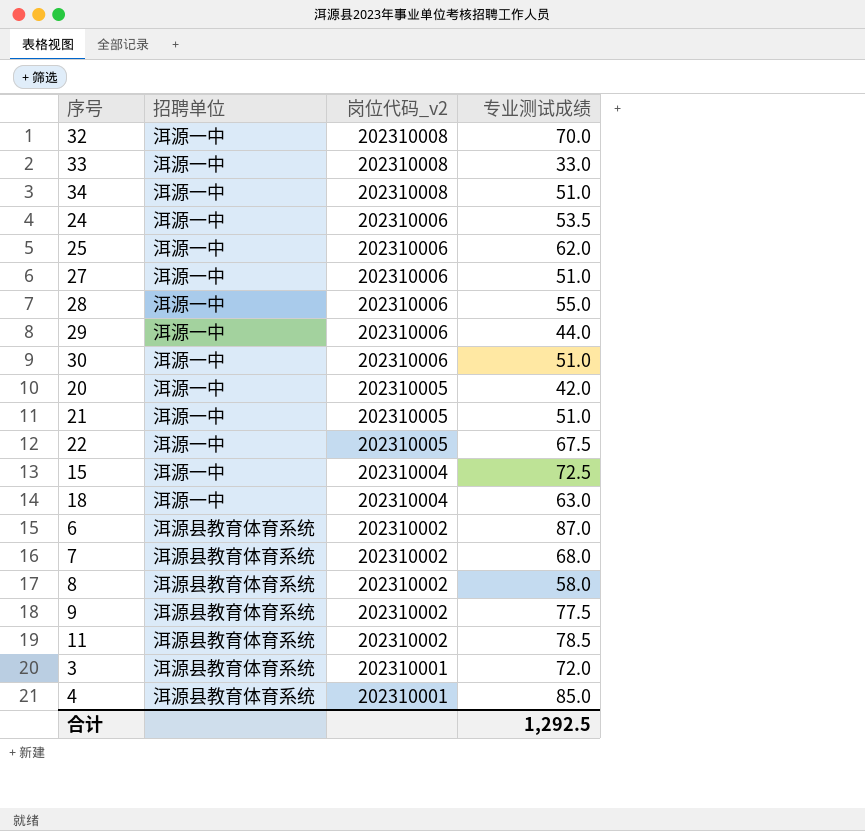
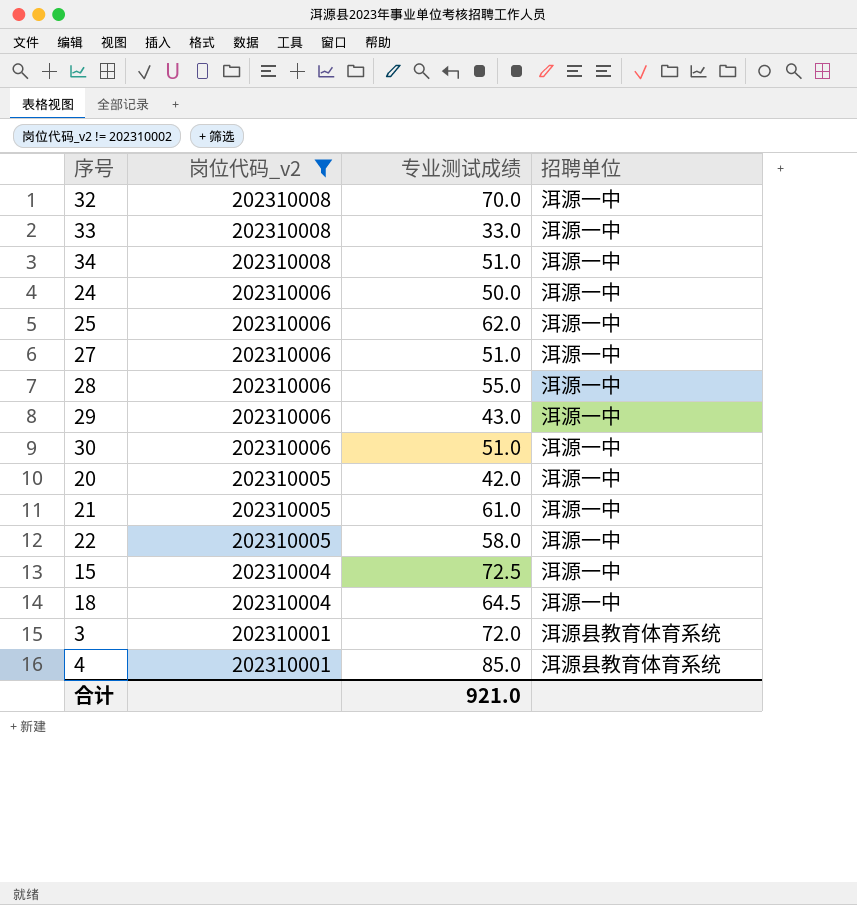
filter: none -> 岗位代码_v2 != 202310002
column 招聘单位 | position: 2 -> 4
24 | 专业测试成绩: 53.5 -> 50.0
29 | 专业测试成绩: 44.0 -> 43.0
21 | 专业测试成绩: 51.0 -> 61.0
22 | 专业测试成绩: 67.5 -> 58.0
18 | 专业测试成绩: 63.0 -> 64.5
合计 | 专业测试成绩: 1,292.5 -> 921.0

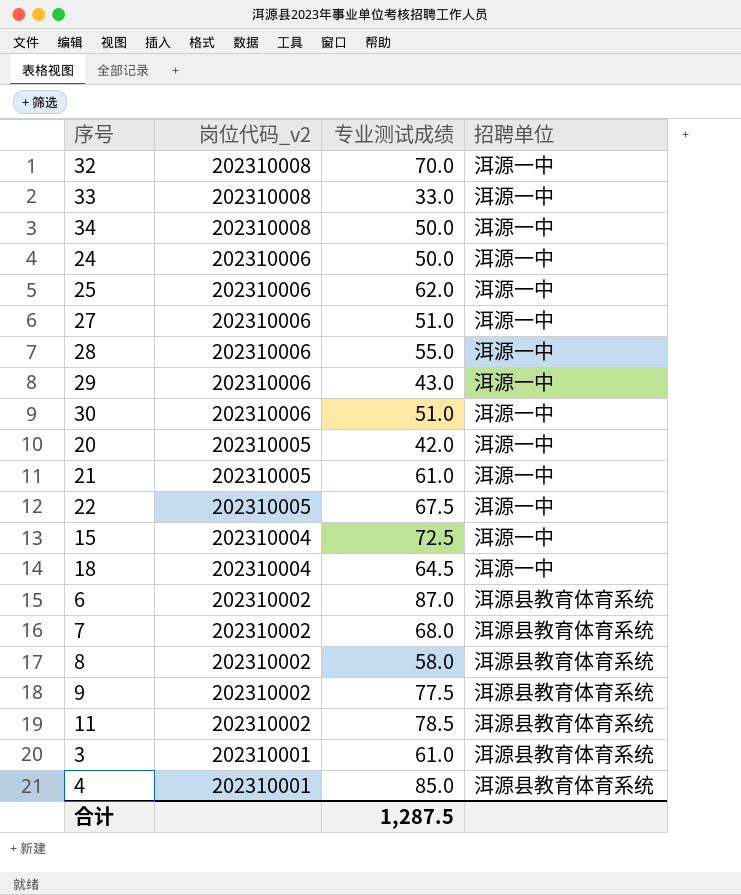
filter: 岗位代码_v2 != 202310002 -> none
34 | 专业测试成绩: 51.0 -> 50.0
22 | 专业测试成绩: 58.0 -> 67.5
3 | 专业测试成绩: 72.0 -> 61.0
合计 | 专业测试成绩: 921.0 -> 1,287.5

